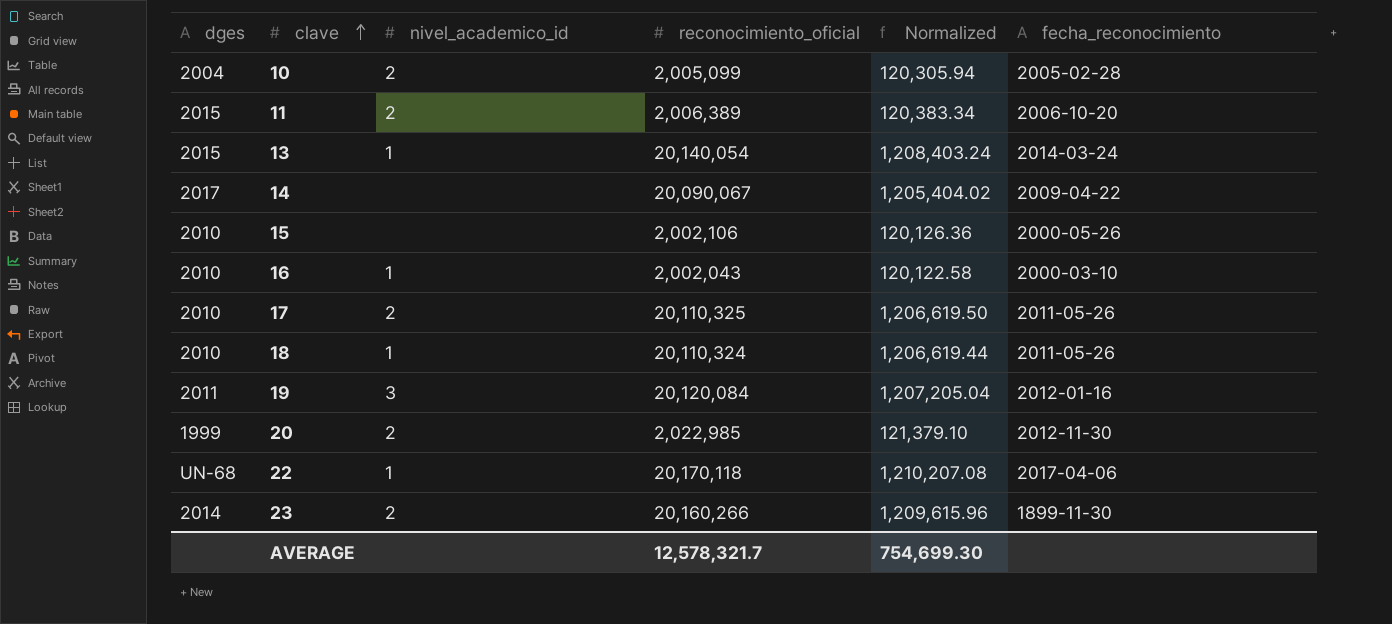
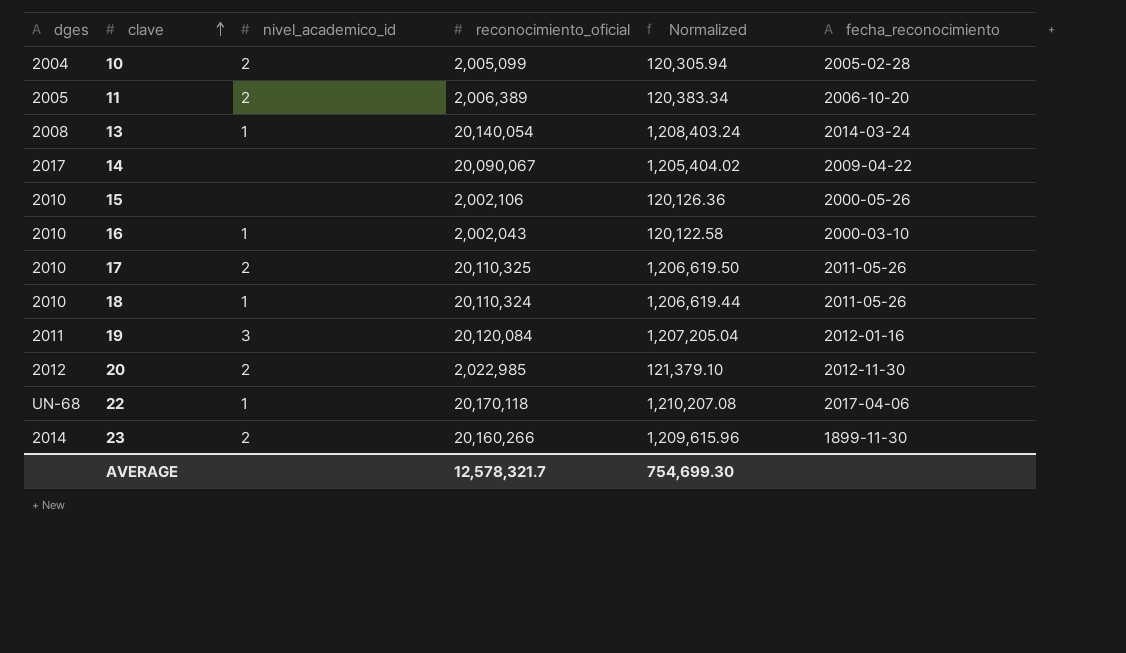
11 | dges: 2015 -> 2005
13 | dges: 2015 -> 2008
20 | dges: 1999 -> 2012

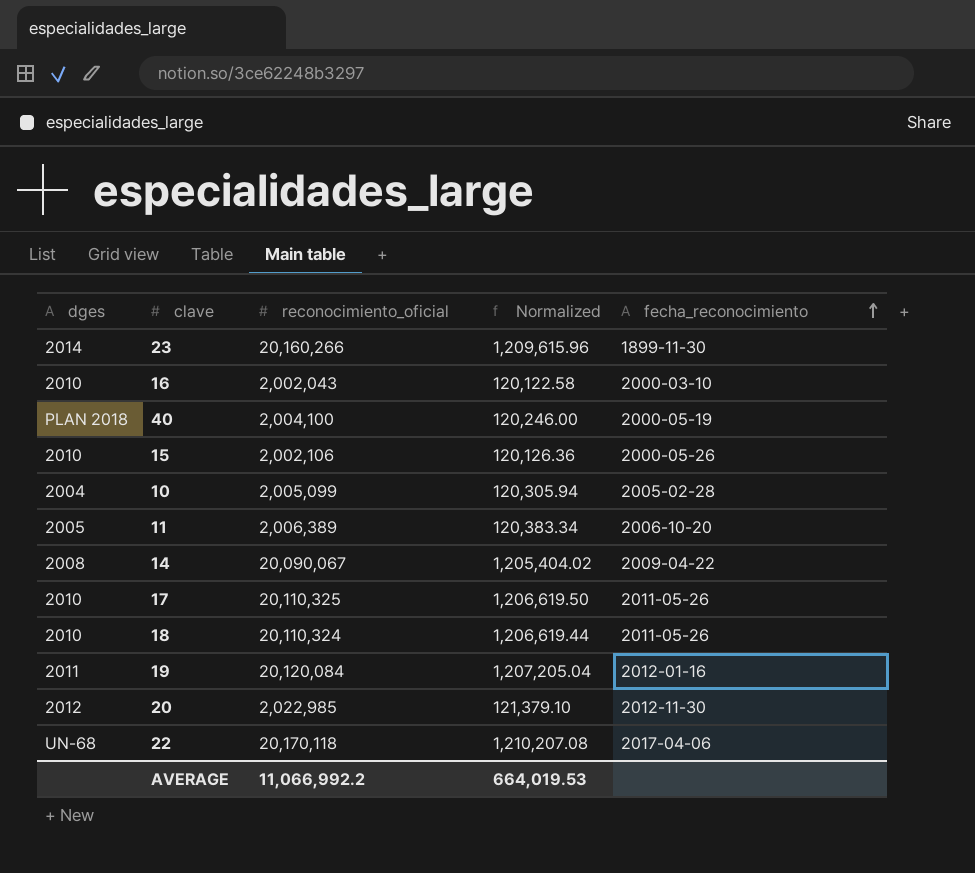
row order: clave ascending -> fecha_reconocimiento ascending
column nivel_academico_id | position: 3 -> none
row 13: 2008 | 1 | 20,140,054 | 1,208,403.24 | 2014-03-24 -> none
row 40: none -> PLAN 2018 | 2,004,100 | 120,246.00 | 2000-05-19
14 | dges: 2017 -> 2008
AVERAGE | reconocimiento_oficial: 12,578,321.7 -> 11,066,992.2
AVERAGE | Normalized: 754,699.30 -> 664,019.53

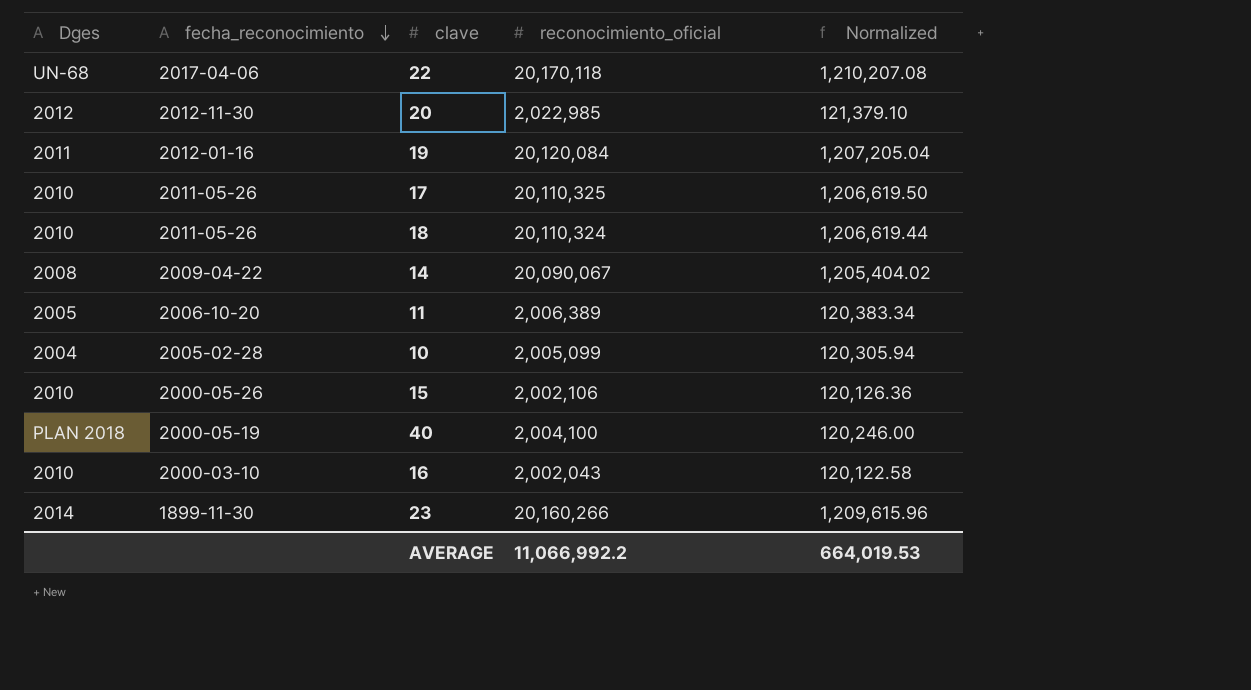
row order: fecha_reconocimiento ascending -> fecha_reconocimiento descending
column name: dges -> Dges
column fecha_reconocimiento | position: 5 -> 2

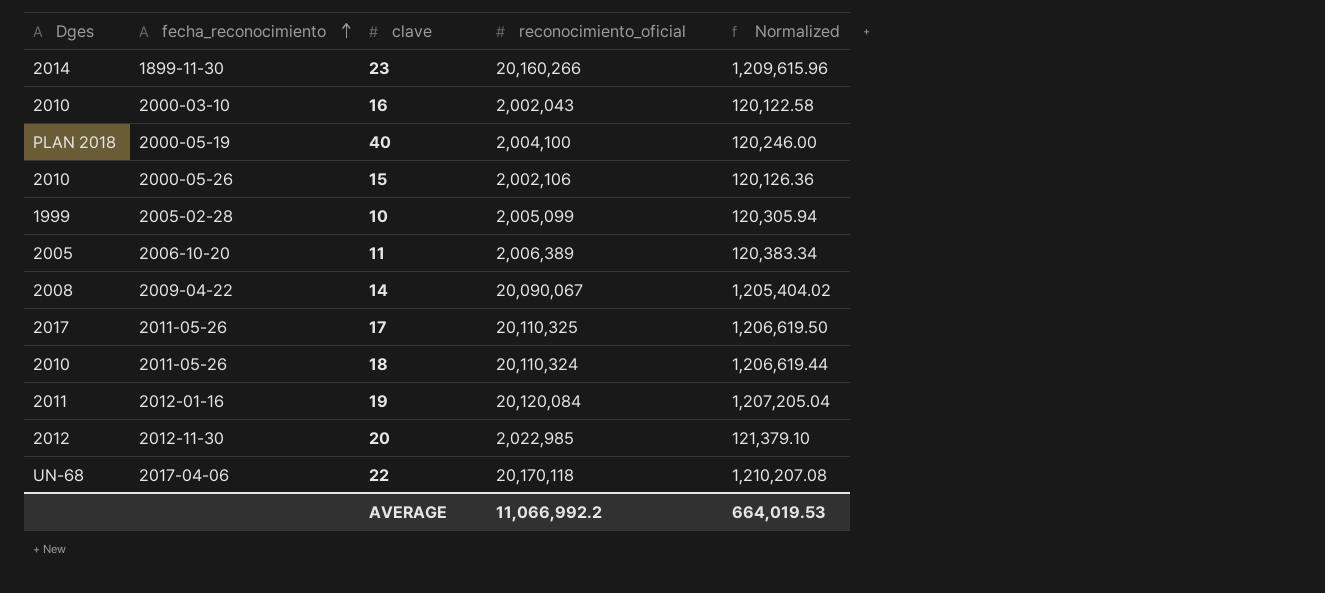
row order: fecha_reconocimiento descending -> fecha_reconocimiento ascending
10 | Dges: 2004 -> 1999
17 | Dges: 2010 -> 2017

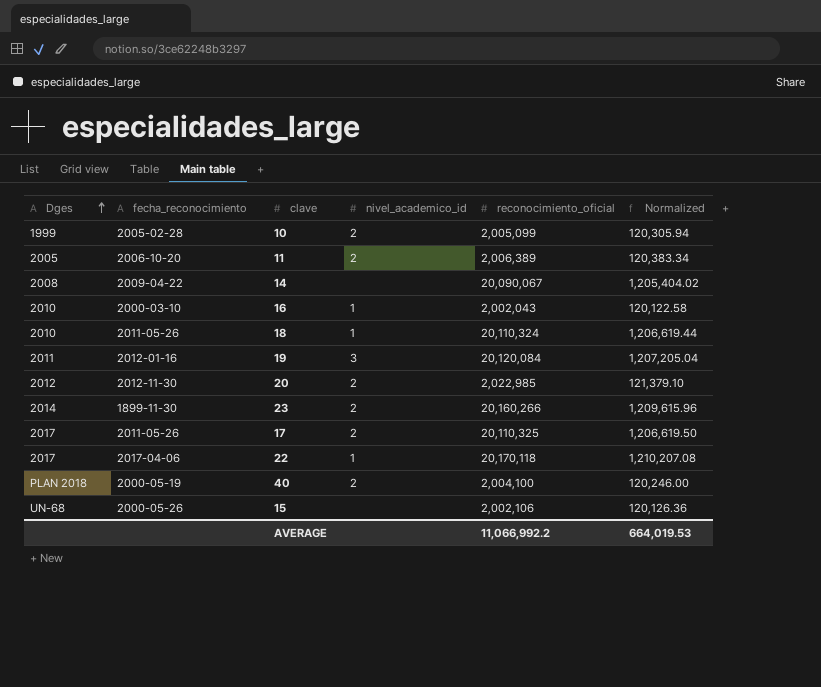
row order: fecha_reconocimiento ascending -> Dges ascending
column nivel_academico_id | position: none -> 4
22 | Dges: UN-68 -> 2017
15 | Dges: 2010 -> UN-68

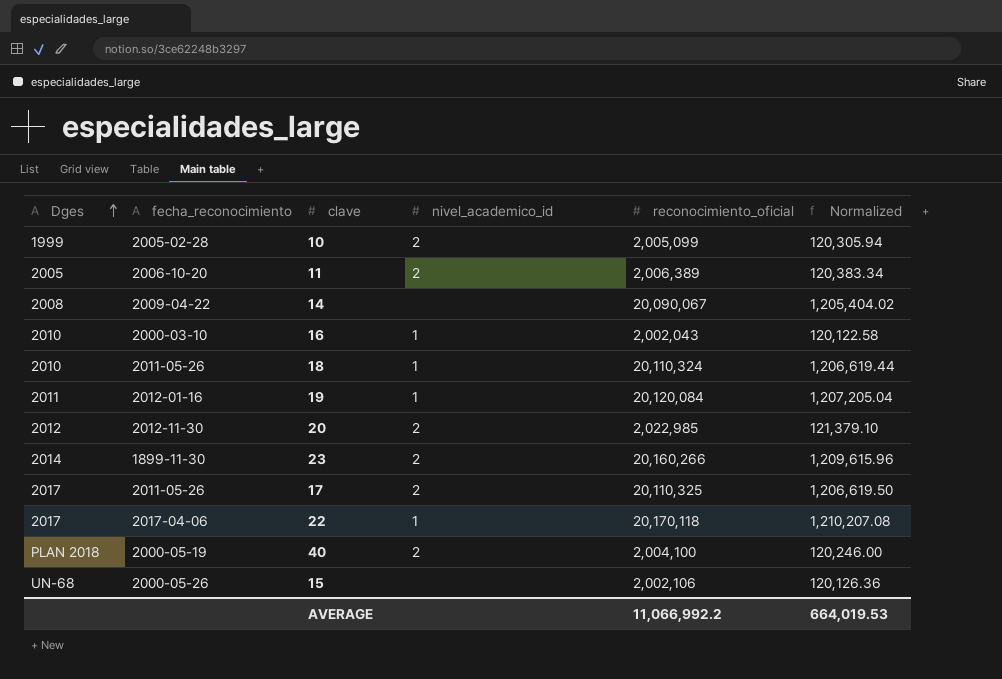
19 | nivel_academico_id: 3 -> 1

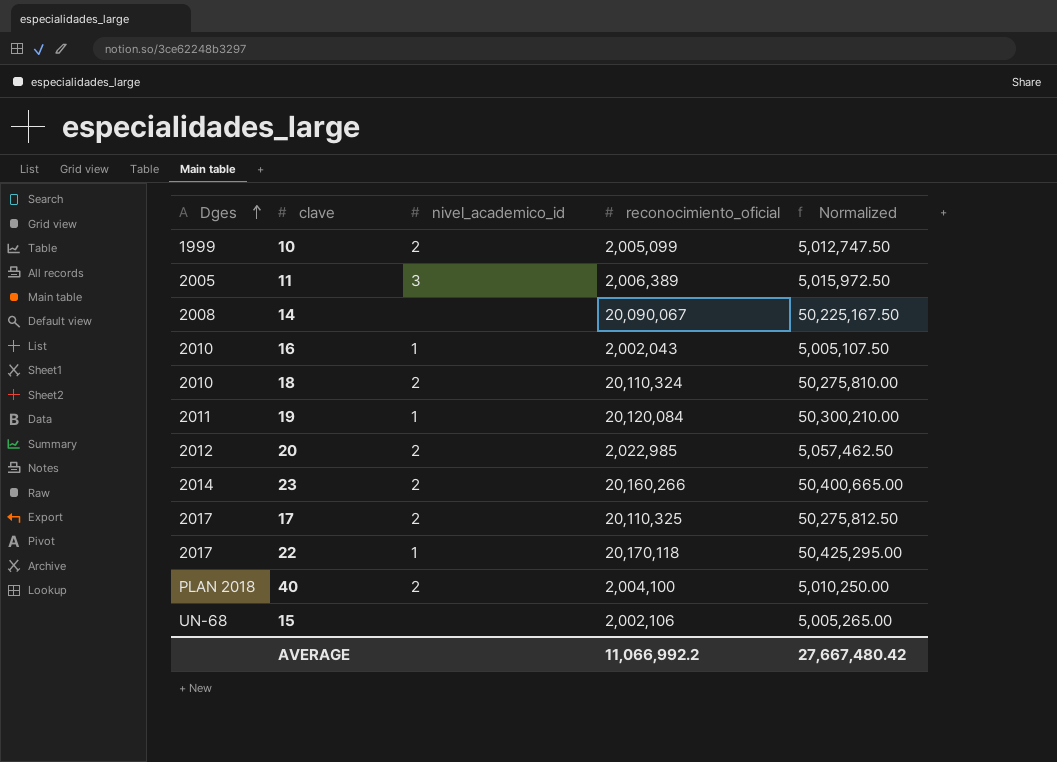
column fecha_reconocimiento | position: 2 -> none
column Normalized | formula: [reconocimiento_oficial] * 0.06 -> [reconocimiento_oficial] * 2.5
11 | nivel_academico_id: 2 -> 3
18 | nivel_academico_id: 1 -> 2
AVERAGE | Normalized: 664,019.53 -> 27,667,480.42

